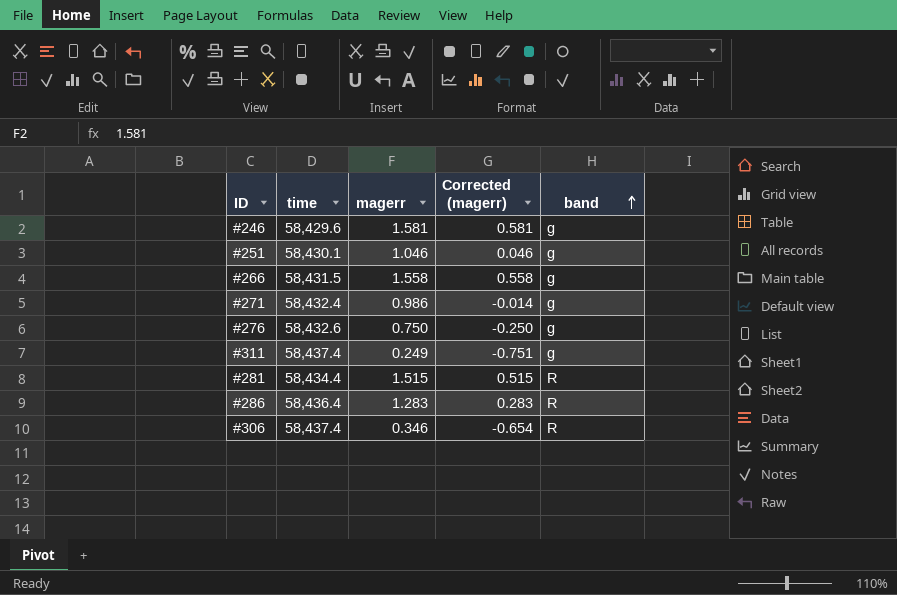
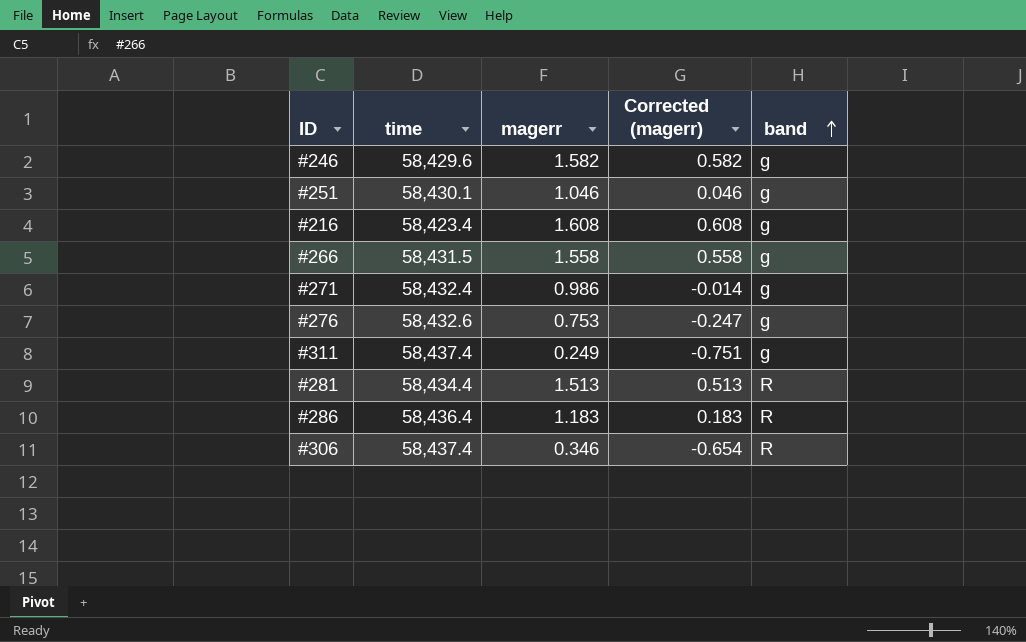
#246 | magerr: 1.581 -> 1.582
#246 | Corrected (magerr): 0.581 -> 0.582
row #216: none -> 58,423.4 | 1.608 | 0.608 | g
#276 | magerr: 0.750 -> 0.753
#276 | Corrected (magerr): -0.250 -> -0.247
#281 | magerr: 1.515 -> 1.513
#281 | Corrected (magerr): 0.515 -> 0.513
#286 | magerr: 1.283 -> 1.183
#286 | Corrected (magerr): 0.283 -> 0.183

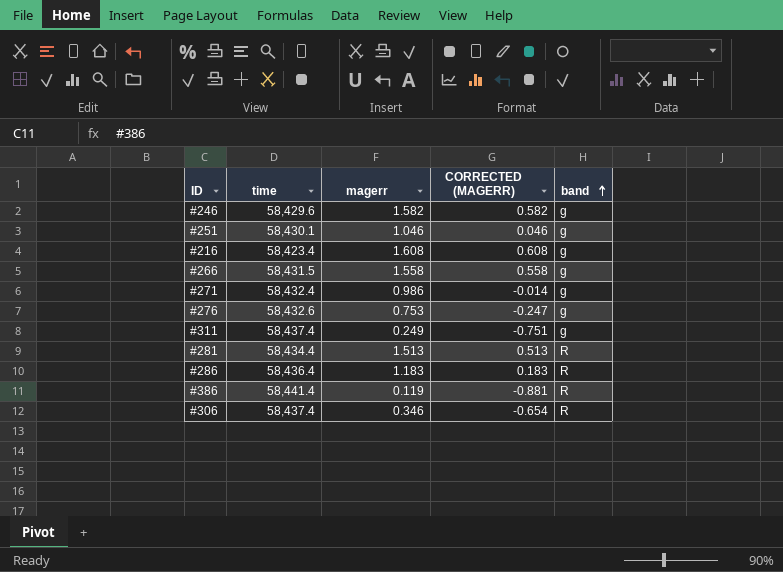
column name: Corrected (magerr) -> CORRECTED (MAGERR)
row #386: none -> 58,441.4 | 0.119 | -0.881 | R

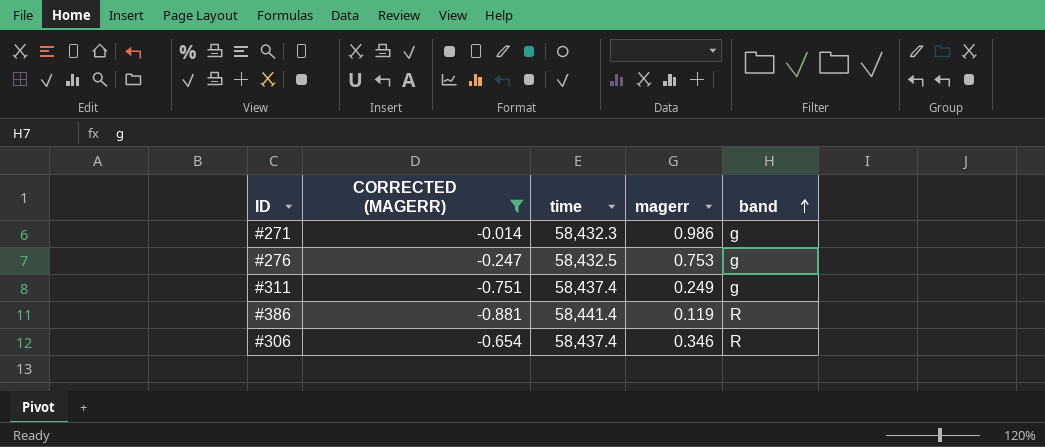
filter: none -> CORRECTED (MAGERR) <= -0.014
column CORRECTED (MAGERR) | position: 4 -> 2
#271 | time: 58,432.4 -> 58,432.3
#276 | time: 58,432.6 -> 58,432.5

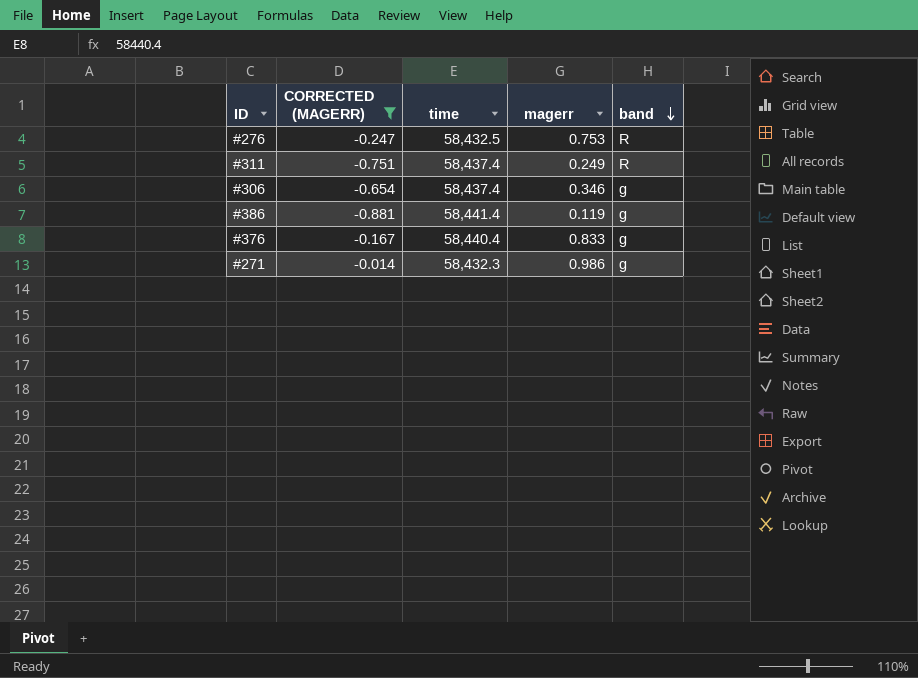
row order: band ascending -> band descending
#276 | band: g -> R
#311 | band: g -> R
#306 | band: R -> g
#386 | band: R -> g
row #376: none -> -0.167 | 58,440.4 | 0.833 | g

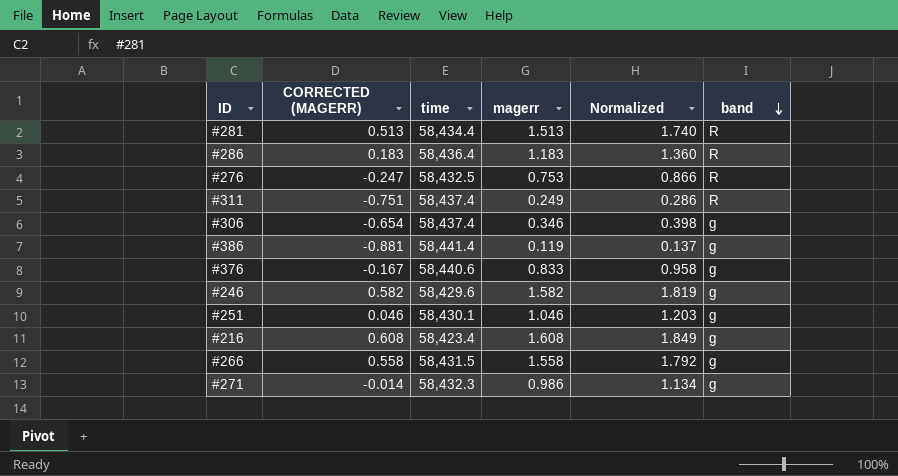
filter: CORRECTED (MAGERR) <= -0.014 -> none
column Normalized | formula: none -> [magerr] * 1.15
#376 | time: 58,440.4 -> 58,440.6

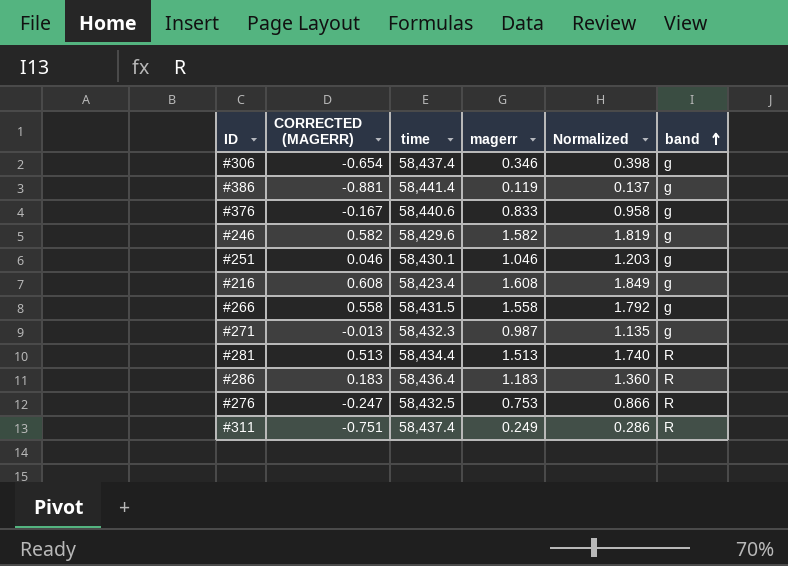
row order: band descending -> band ascending
#271 | CORRECTED (MAGERR): -0.014 -> -0.013
#271 | magerr: 0.986 -> 0.987
#271 | Normalized: 1.134 -> 1.135

